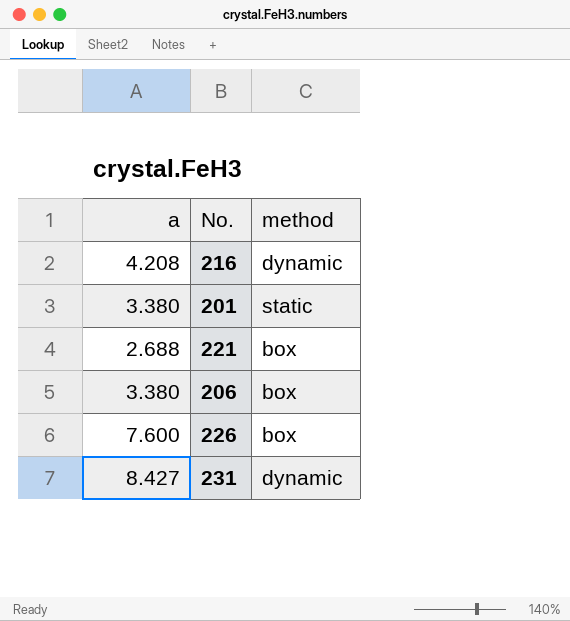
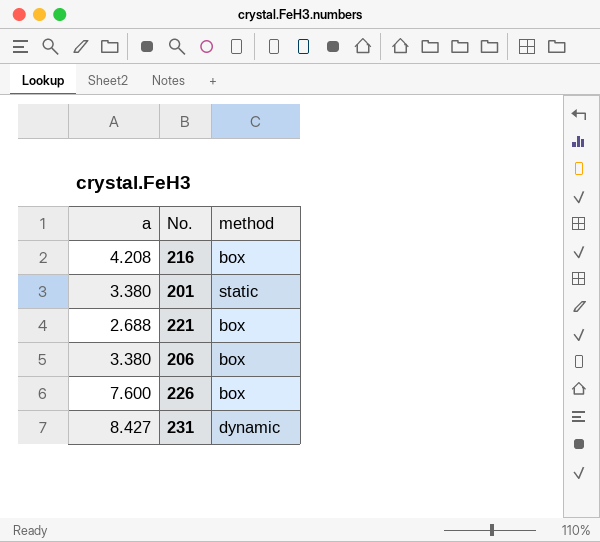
216 | method: dynamic -> box

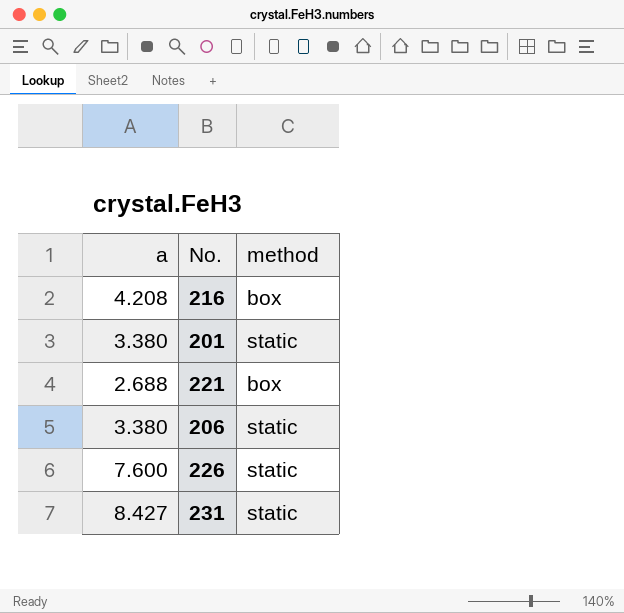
206 | method: box -> static
226 | method: box -> static
231 | method: dynamic -> static

